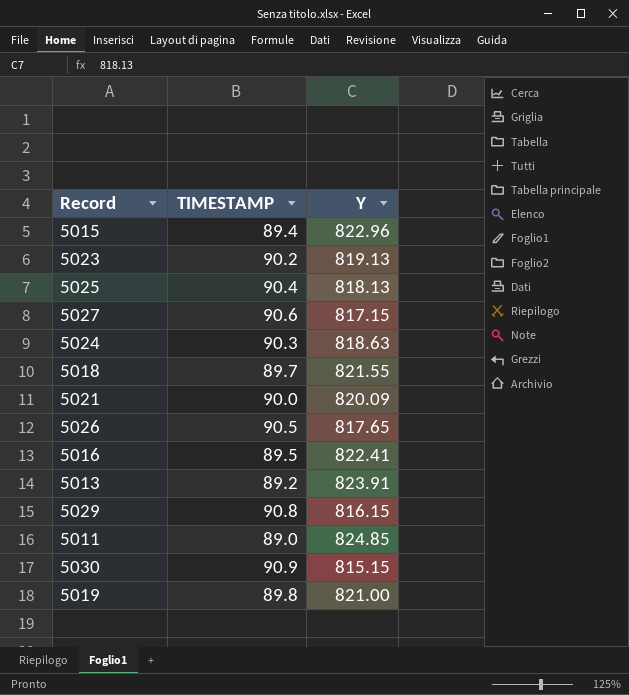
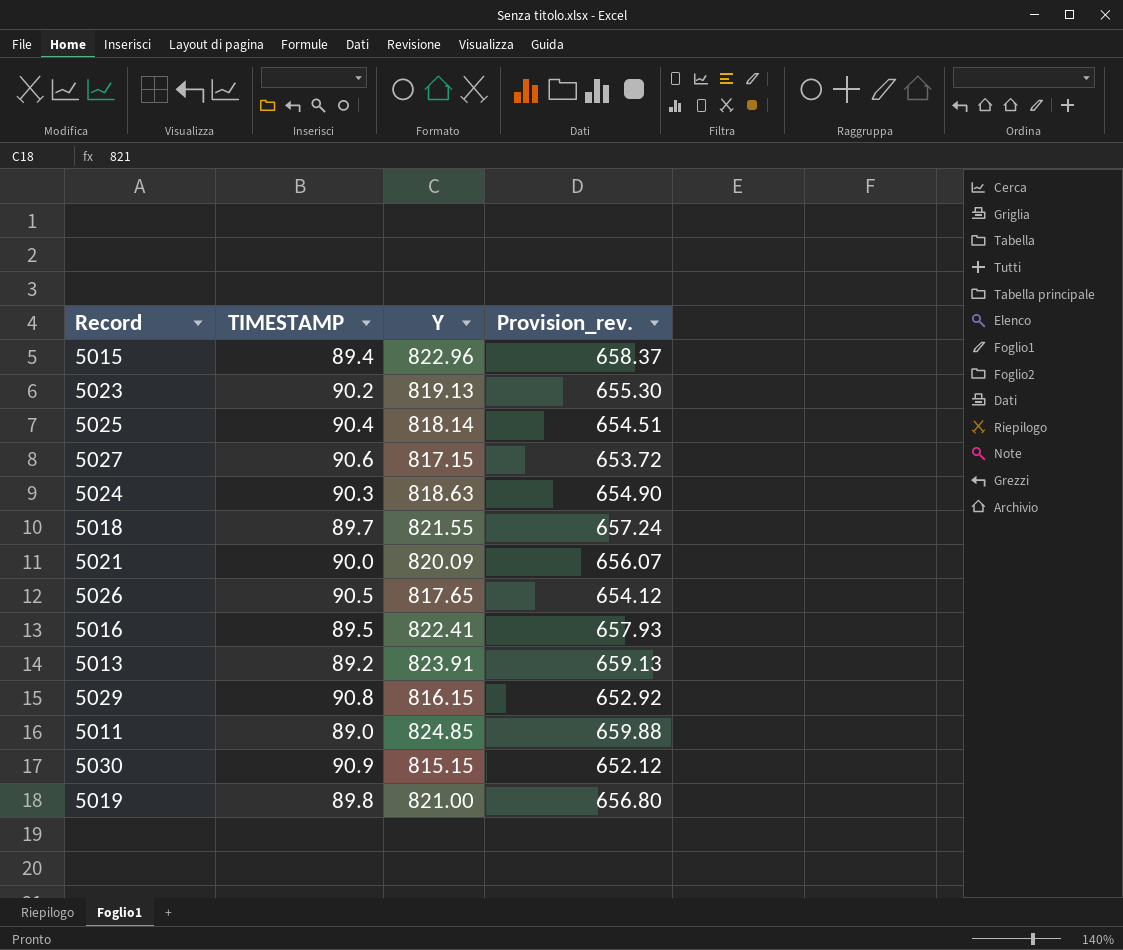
column Provision_rev. | formula: none -> [Y] * 0.8
5025 | Y: 818.13 -> 818.14

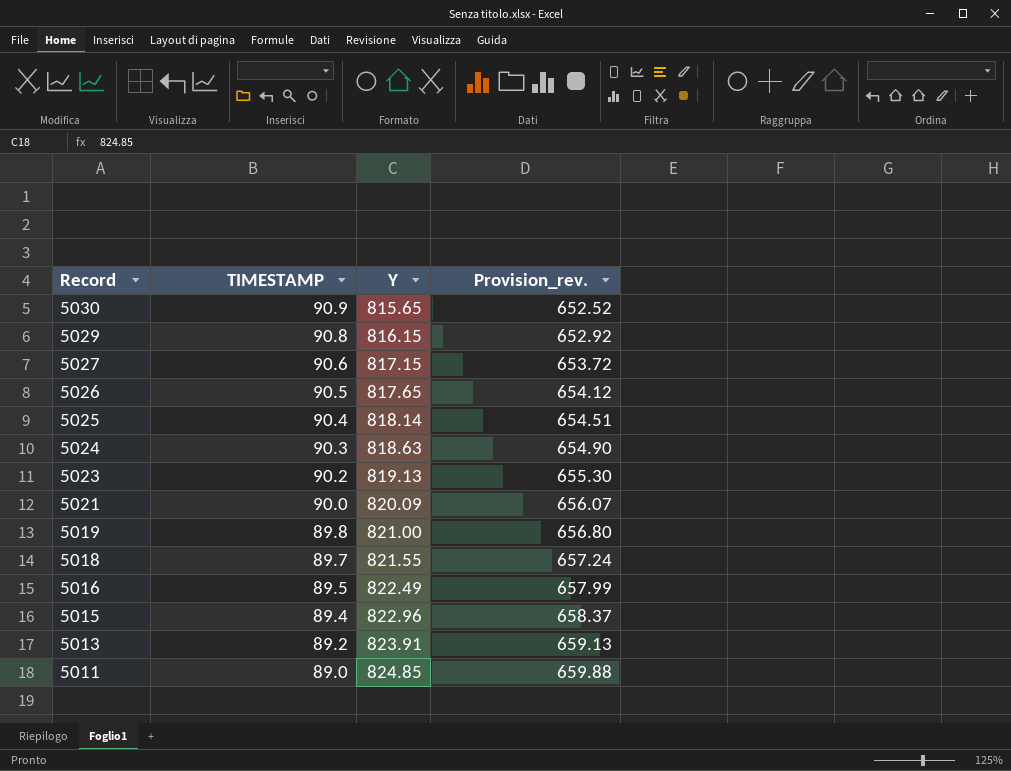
row order: none -> Record descending
5030 | Y: 815.15 -> 815.65
5030 | Provision_rev.: 652.12 -> 652.52
5016 | Y: 822.41 -> 822.49
5016 | Provision_rev.: 657.93 -> 657.99

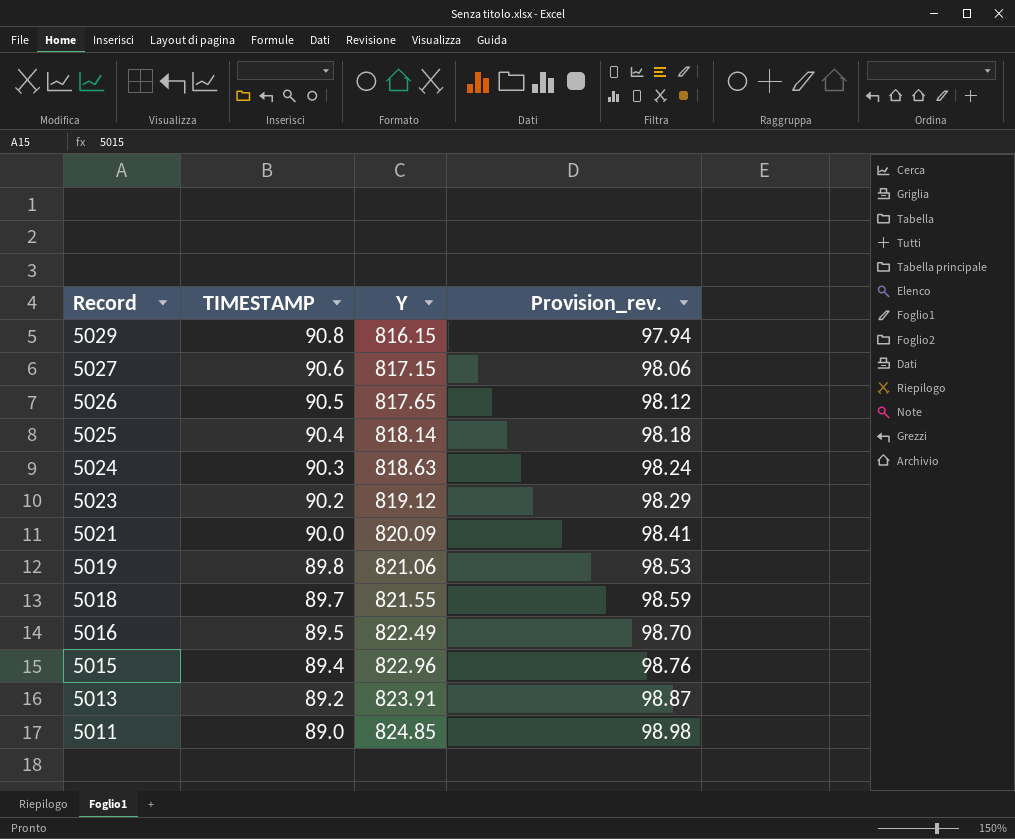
column Provision_rev. | formula: [Y] * 0.8 -> [Y] * 0.12
row 5030: 90.9 | 815.65 | 652.52 -> none
5023 | Y: 819.13 -> 819.12
5019 | Y: 821.00 -> 821.06

